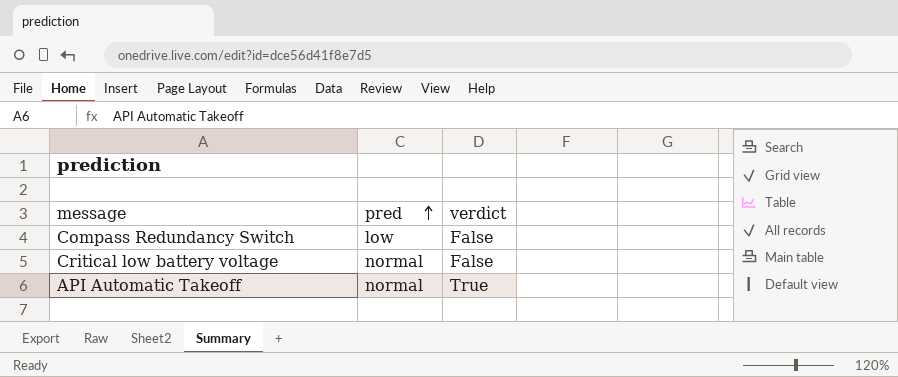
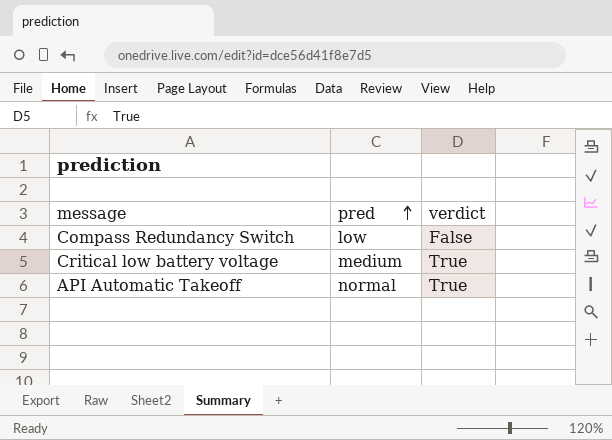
Critical low battery voltage | pred: normal -> medium
Critical low battery voltage | verdict: False -> True

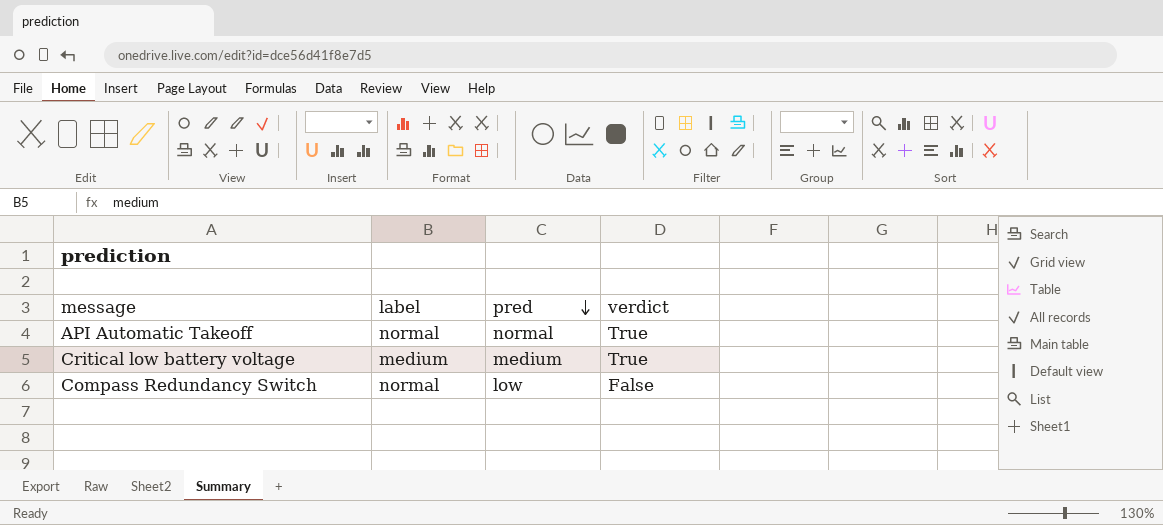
row order: pred ascending -> pred descending
column label | position: none -> 2

